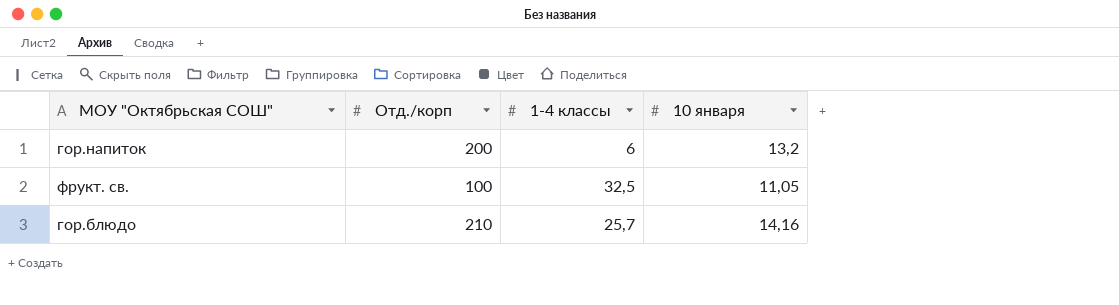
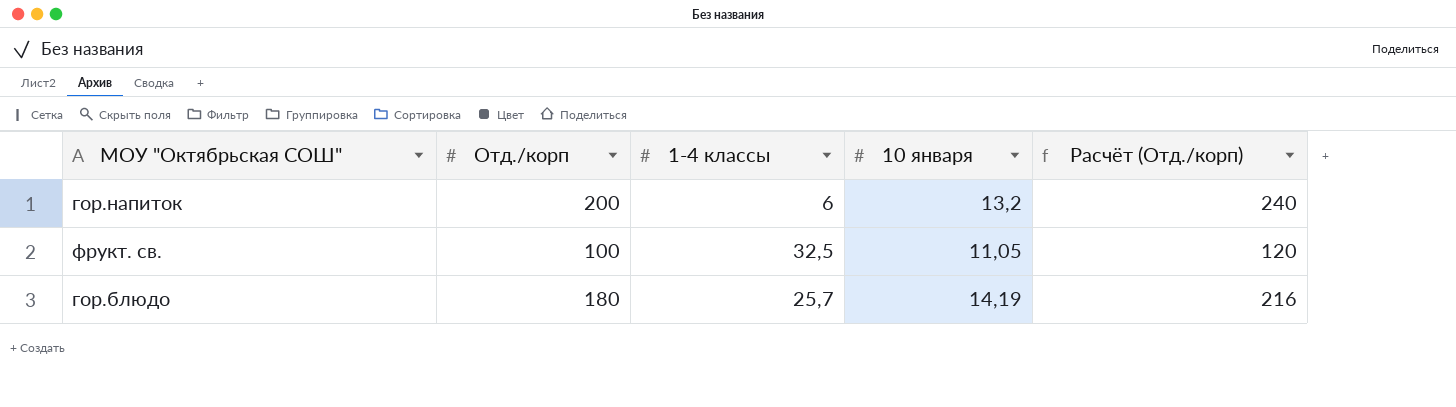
column Расчёт (Отд./корп) | formula: none -> [Отд./корп] * 1,2
гор.блюдо | Отд./корп: 210 -> 180
гор.блюдо | 10 января: 14,16 -> 14,19

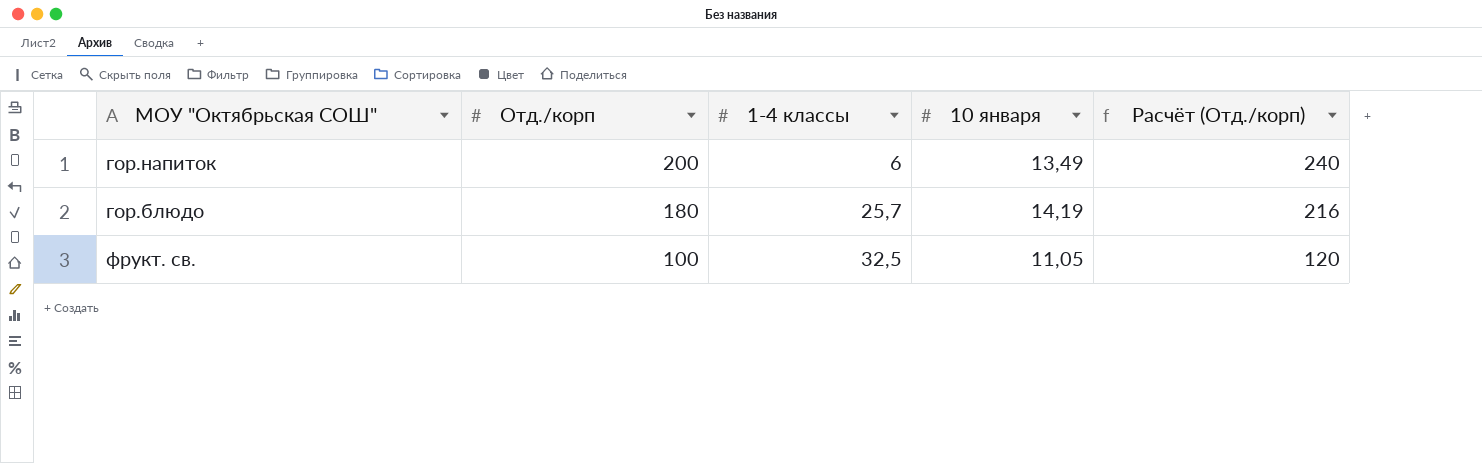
row order: none -> Отд./корп descending
гор.напиток | 10 января: 13,2 -> 13,49

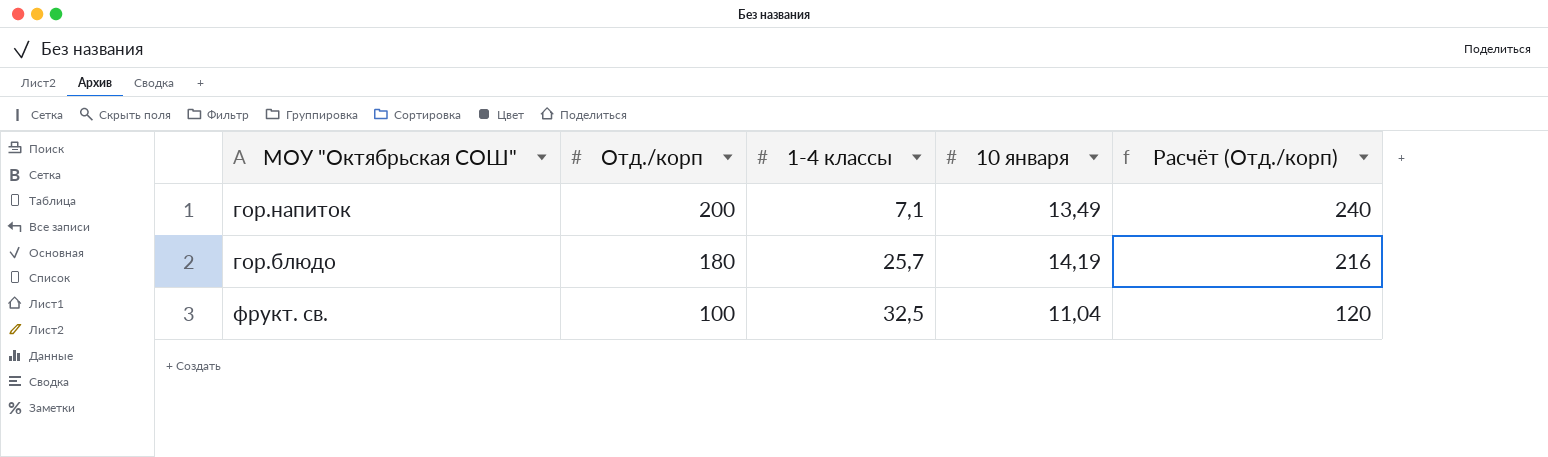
гор.напиток | 1-4 классы: 6 -> 7,1
фрукт. св. | 10 января: 11,05 -> 11,04

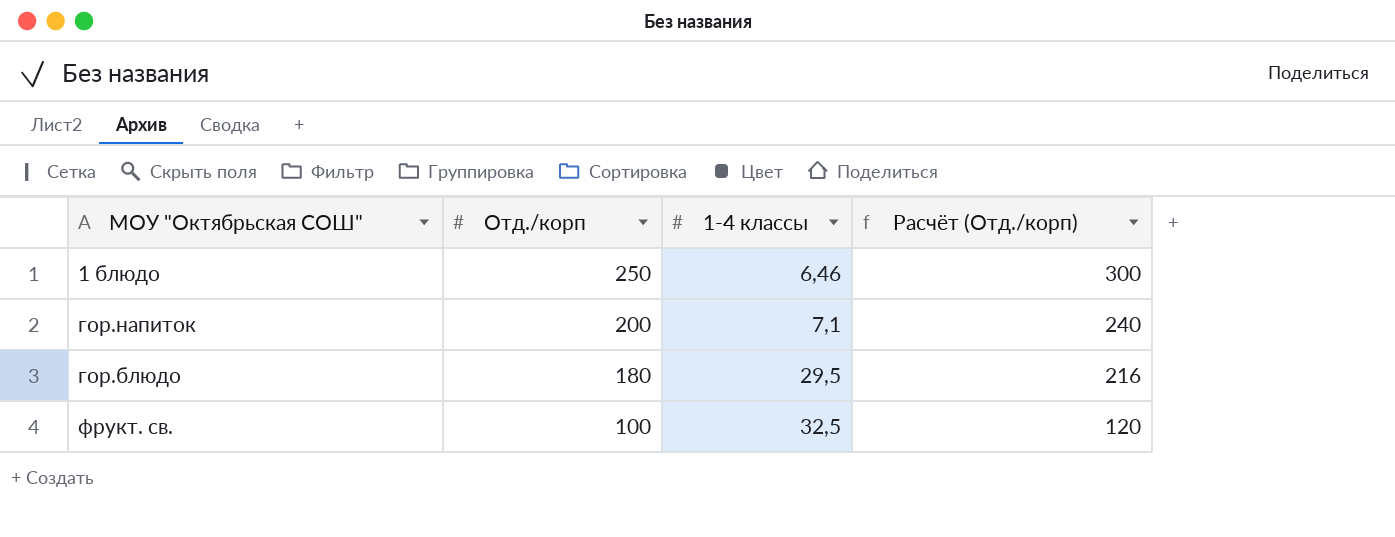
column 10 января | position: 4 -> none
row 1 блюдо: none -> 250 | 6,46 | 300
гор.блюдо | 1-4 классы: 25,7 -> 29,5

